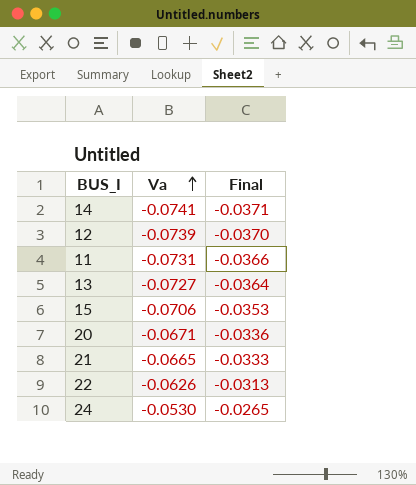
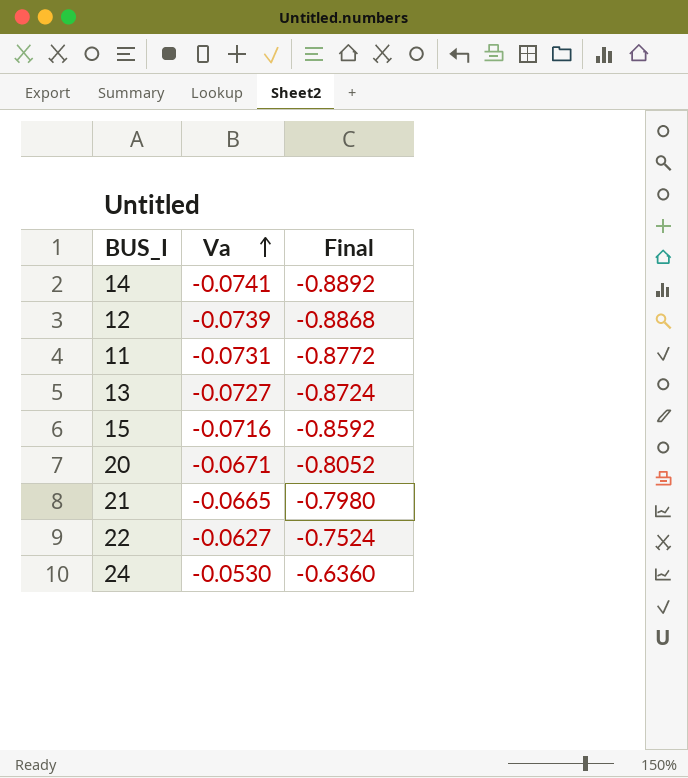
column Final | formula: [Va] * 0.5 -> [Va] * 12
15 | Va: -0.0706 -> -0.0716
22 | Va: -0.0626 -> -0.0627

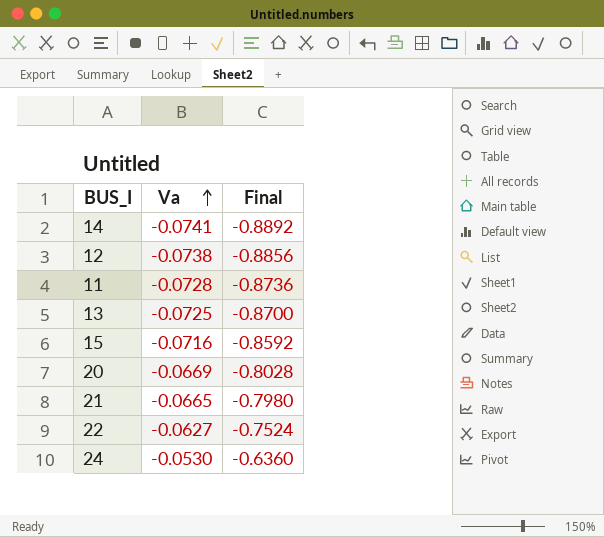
12 | Va: -0.0739 -> -0.0738
12 | Final: -0.8868 -> -0.8856
11 | Va: -0.0731 -> -0.0728
11 | Final: -0.8772 -> -0.8736
13 | Va: -0.0727 -> -0.0725
13 | Final: -0.8724 -> -0.8700
20 | Va: -0.0671 -> -0.0669
20 | Final: -0.8052 -> -0.8028

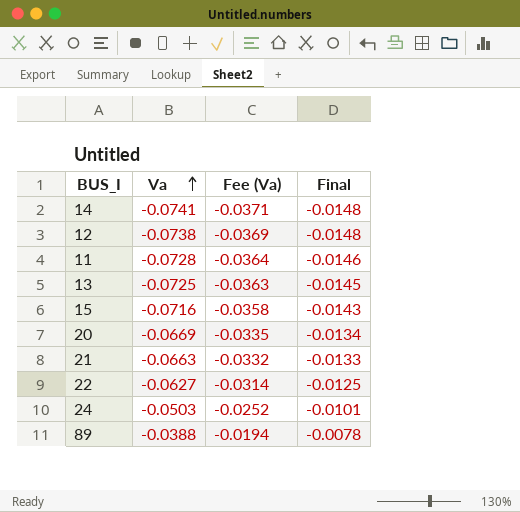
column Fee (Va) | formula: none -> [Va] * 0.5
column Final | formula: [Va] * 12 -> [Va] * 0.2
21 | Va: -0.0665 -> -0.0663
24 | Va: -0.0530 -> -0.0503
row 89: none -> -0.0388 | -0.0194 | -0.0078

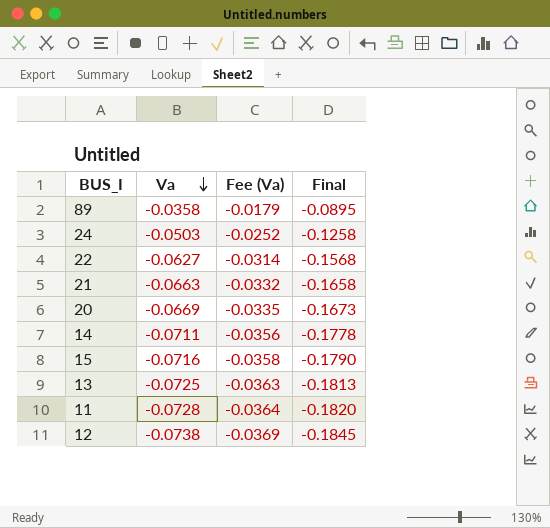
row order: Va ascending -> Va descending
column Final | formula: [Va] * 0.2 -> [Va] * 2.5
89 | Va: -0.0388 -> -0.0358
89 | Fee (Va): -0.0194 -> -0.0179
14 | Va: -0.0741 -> -0.0711
14 | Fee (Va): -0.0371 -> -0.0356

